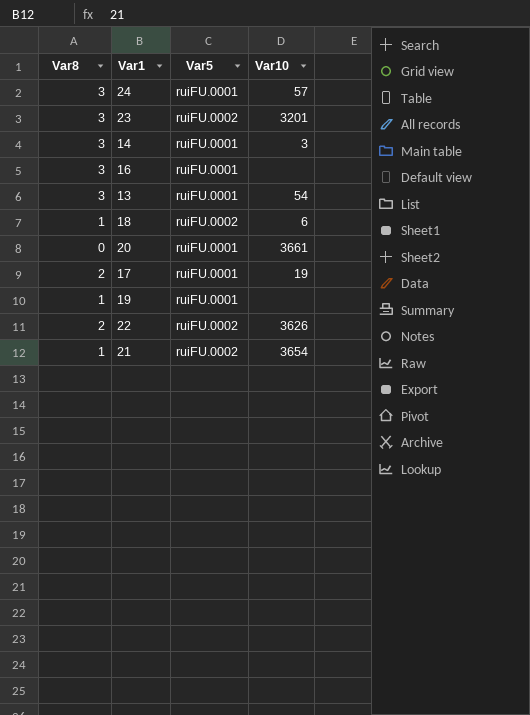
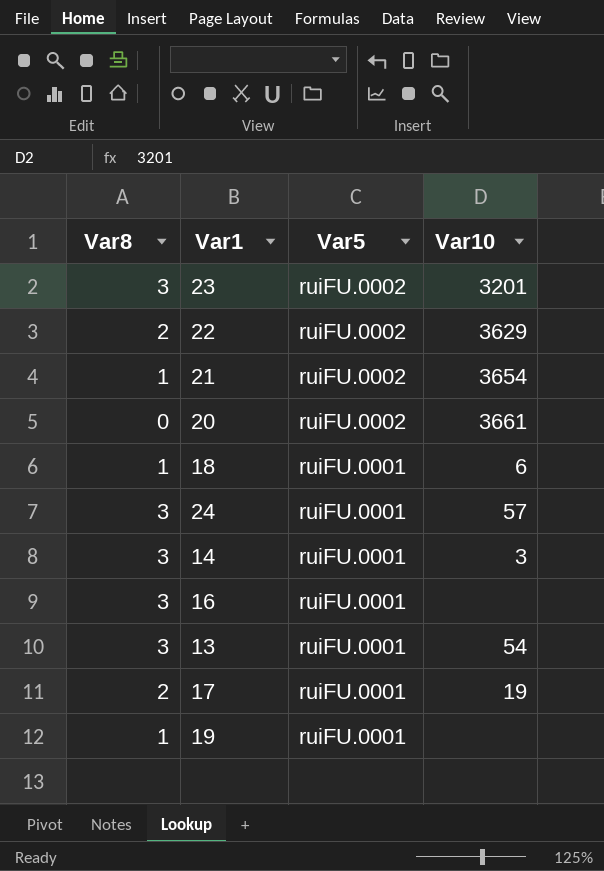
row order: none -> Var5 descending
22 | Var10: 3626 -> 3629
20 | Var5: ruiFU.0001 -> ruiFU.0002
18 | Var5: ruiFU.0002 -> ruiFU.0001

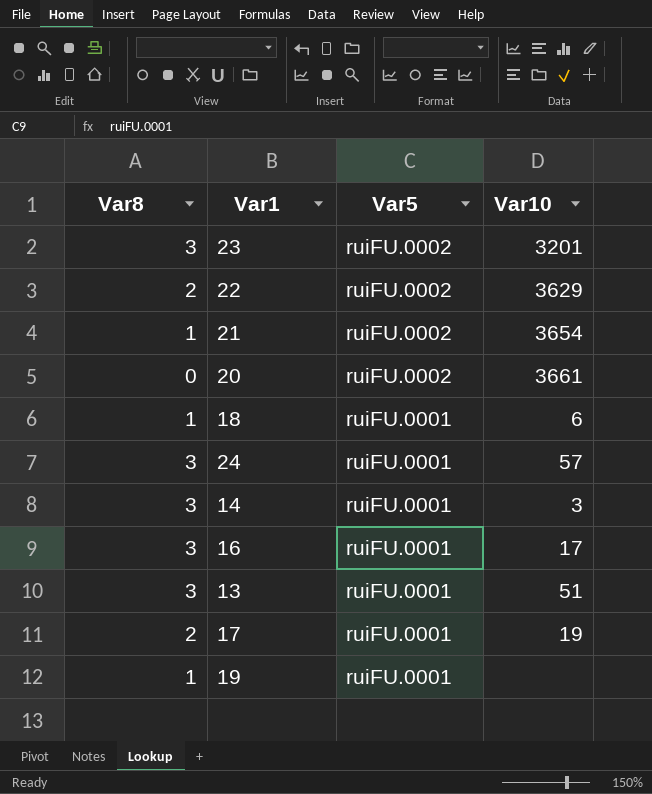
16 | Var10: none -> 17
13 | Var10: 54 -> 51

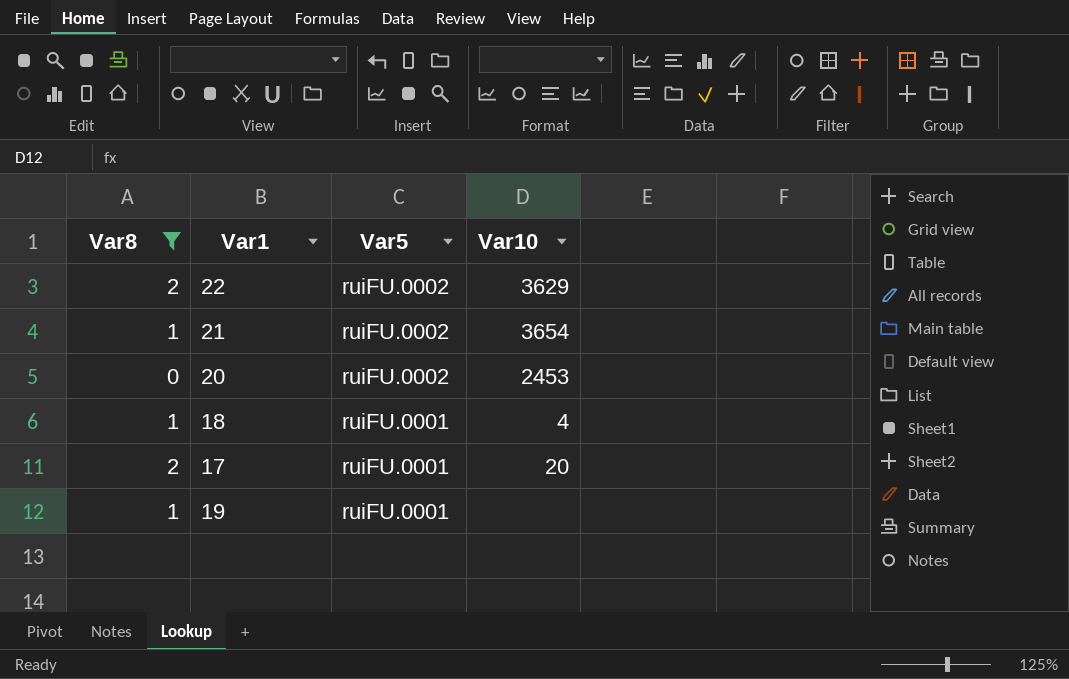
filter: none -> Var8 != 3
20 | Var10: 3661 -> 2453
18 | Var10: 6 -> 4
17 | Var10: 19 -> 20

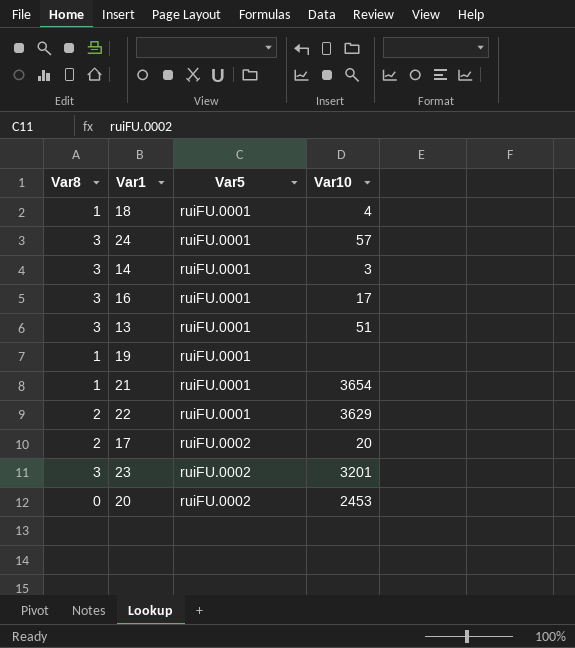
filter: Var8 != 3 -> none
row order: Var5 descending -> Var5 ascending
21 | Var5: ruiFU.0002 -> ruiFU.0001
22 | Var5: ruiFU.0002 -> ruiFU.0001
17 | Var5: ruiFU.0001 -> ruiFU.0002

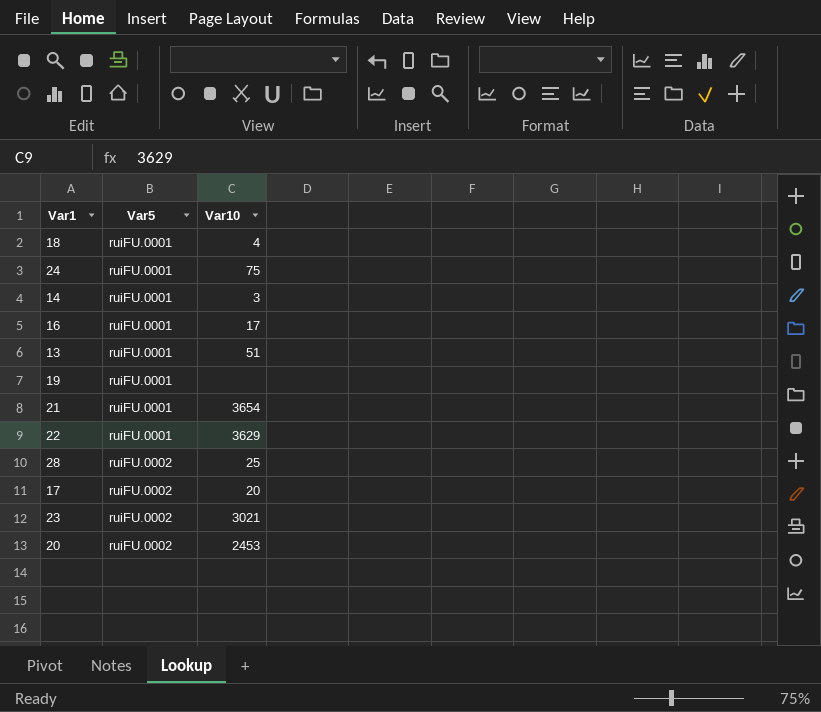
column Var8 | position: 1 -> none
24 | Var10: 57 -> 75
row 28: none -> ruiFU.0002 | 25
23 | Var10: 3201 -> 3021

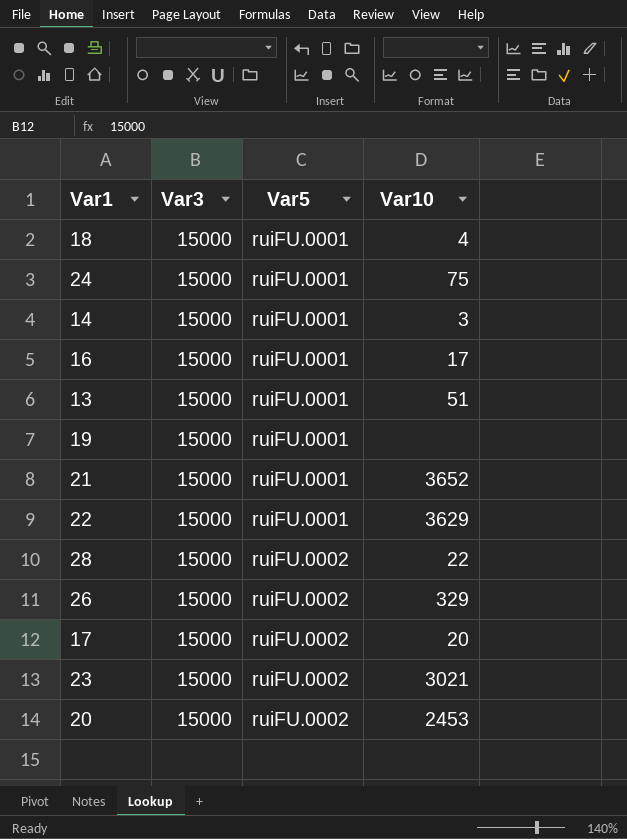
column Var3 | position: none -> 2
21 | Var10: 3654 -> 3652
28 | Var10: 25 -> 22
row 26: none -> 15000 | ruiFU.0002 | 329

